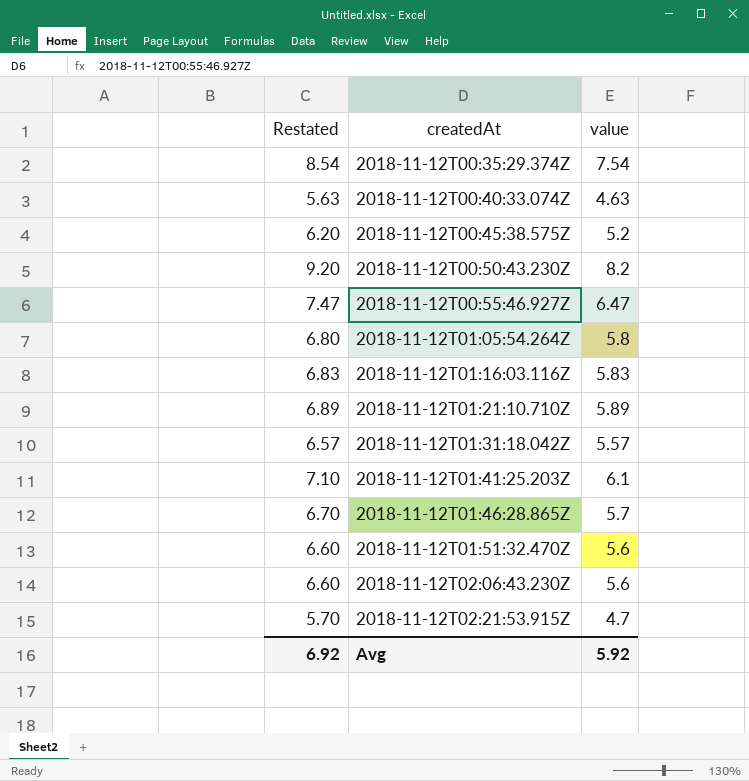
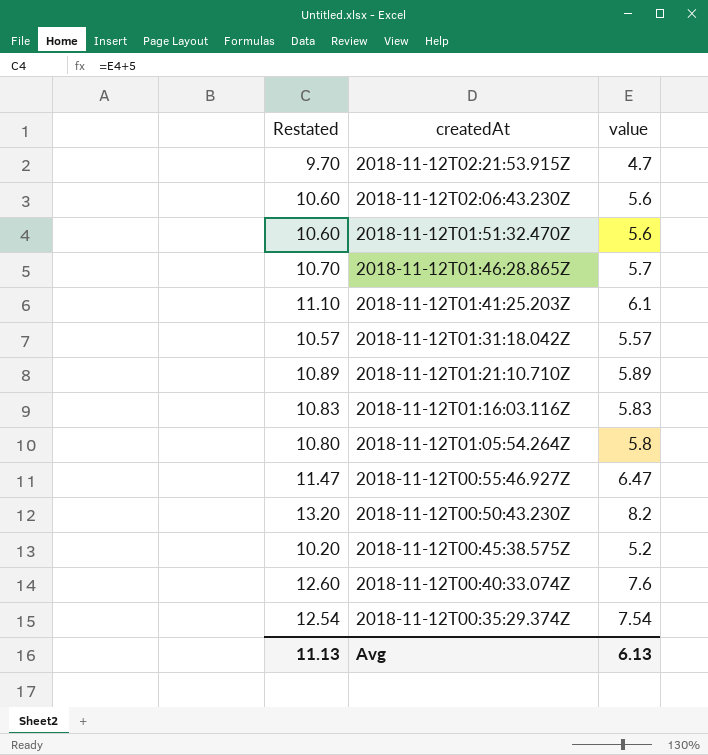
row order: createdAt ascending -> createdAt descending
column Restated | formula: [value] + 1 -> [value] + 5
2018-11-12T00:40:33.074Z | value: 4.63 -> 7.6
Avg | Restated: 6.92 -> 11.13
Avg | value: 5.92 -> 6.13

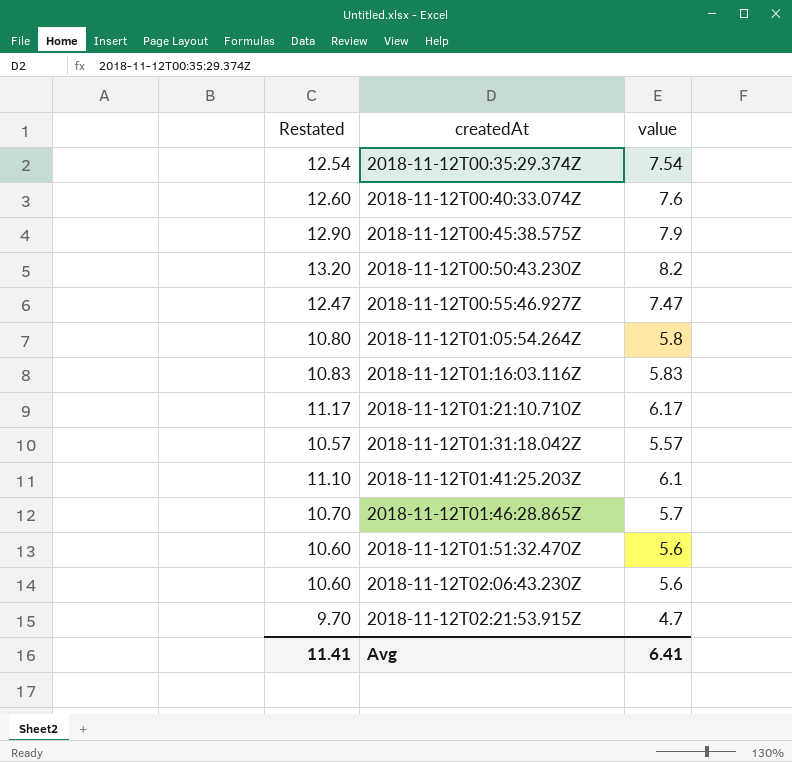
row order: createdAt descending -> createdAt ascending
2018-11-12T00:45:38.575Z | Restated: 10.20 -> 12.90
2018-11-12T00:45:38.575Z | value: 5.2 -> 7.9
2018-11-12T00:55:46.927Z | Restated: 11.47 -> 12.47
2018-11-12T00:55:46.927Z | value: 6.47 -> 7.47
2018-11-12T01:21:10.710Z | Restated: 10.89 -> 11.17
2018-11-12T01:21:10.710Z | value: 5.89 -> 6.17
Avg | Restated: 11.13 -> 11.41
Avg | value: 6.13 -> 6.41

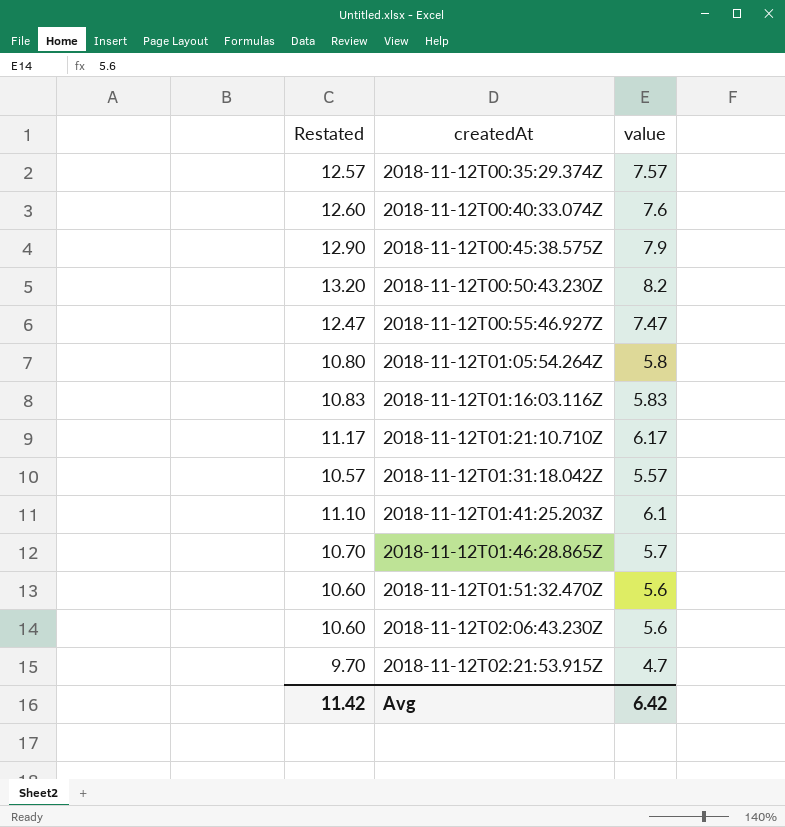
2018-11-12T00:35:29.374Z | Restated: 12.54 -> 12.57
2018-11-12T00:35:29.374Z | value: 7.54 -> 7.57
Avg | Restated: 11.41 -> 11.42
Avg | value: 6.41 -> 6.42

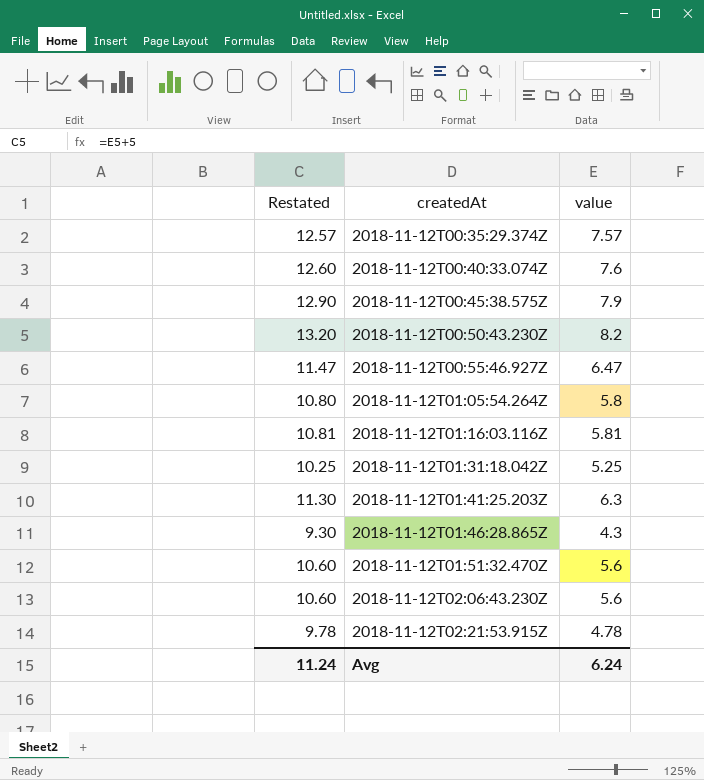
row 2018-11-12T01:21:10.710Z: 11.17 | 6.17 -> none
2018-11-12T00:55:46.927Z | Restated: 12.47 -> 11.47
2018-11-12T00:55:46.927Z | value: 7.47 -> 6.47
2018-11-12T01:16:03.116Z | Restated: 10.83 -> 10.81
2018-11-12T01:16:03.116Z | value: 5.83 -> 5.81
2018-11-12T01:31:18.042Z | Restated: 10.57 -> 10.25
2018-11-12T01:31:18.042Z | value: 5.57 -> 5.25
2018-11-12T01:41:25.203Z | Restated: 11.10 -> 11.30
2018-11-12T01:41:25.203Z | value: 6.1 -> 6.3
2018-11-12T01:46:28.865Z | Restated: 10.70 -> 9.30
2018-11-12T01:46:28.865Z | value: 5.7 -> 4.3
2018-11-12T02:21:53.915Z | Restated: 9.70 -> 9.78
2018-11-12T02:21:53.915Z | value: 4.7 -> 4.78
Avg | Restated: 11.42 -> 11.24
Avg | value: 6.42 -> 6.24

